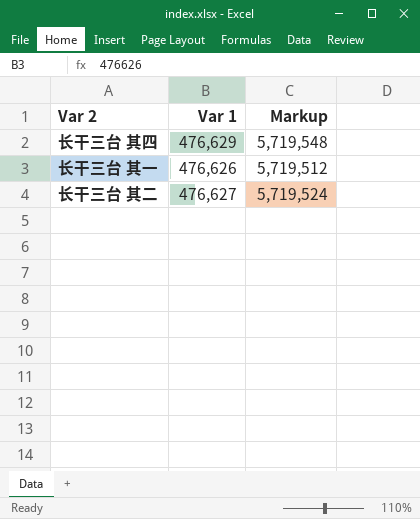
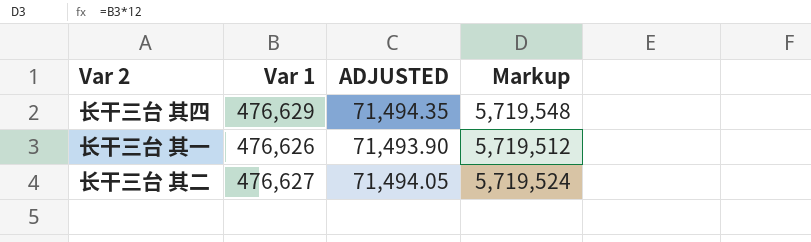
column ADJUSTED | formula: none -> [Var 1] * 0.15

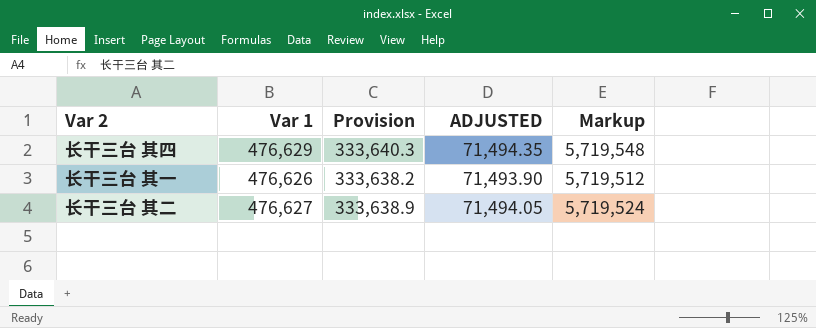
column Provision | formula: none -> [Var 1] * 0.7

